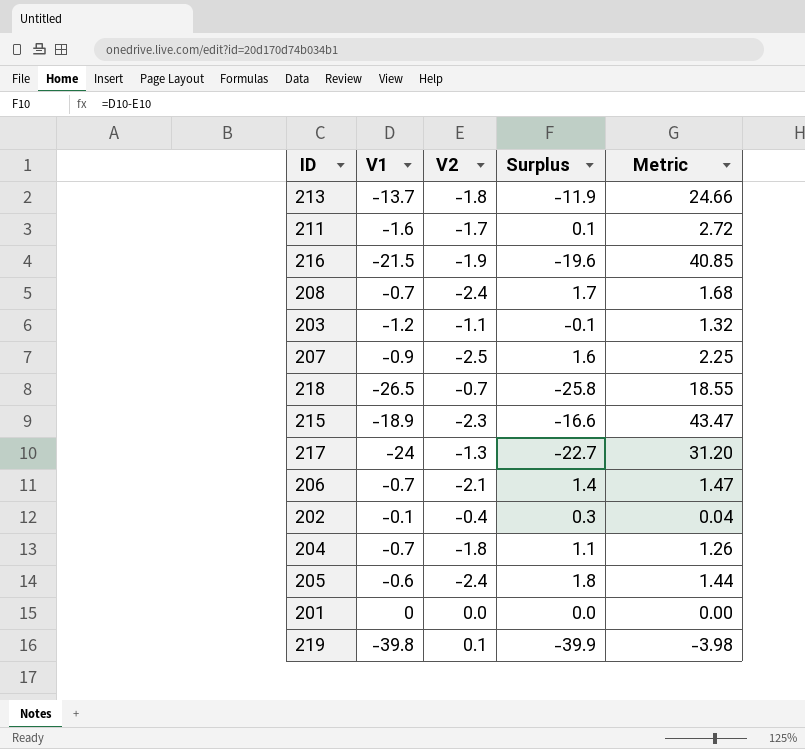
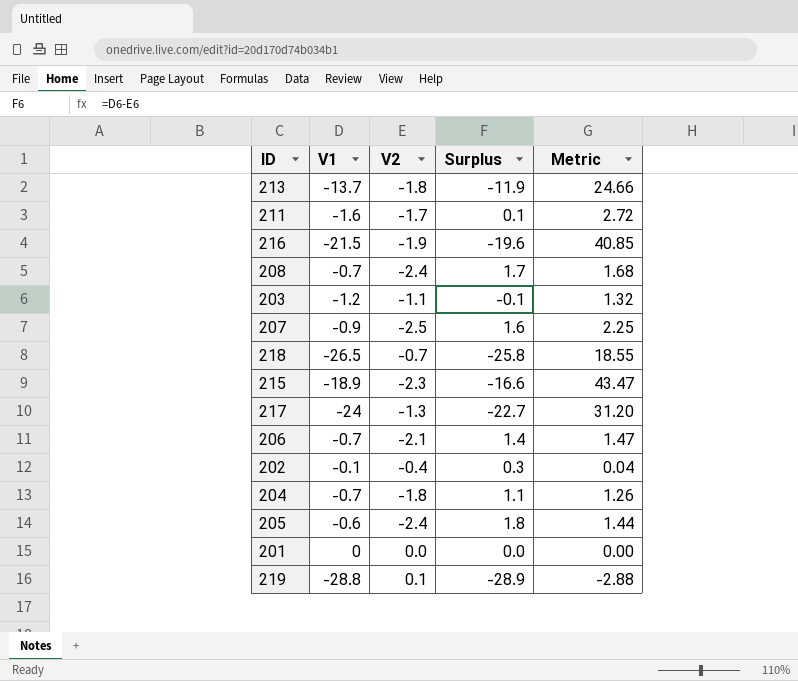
219 | V1: -39.8 -> -28.8
219 | Surplus: -39.9 -> -28.9
219 | Metric: -3.98 -> -2.88

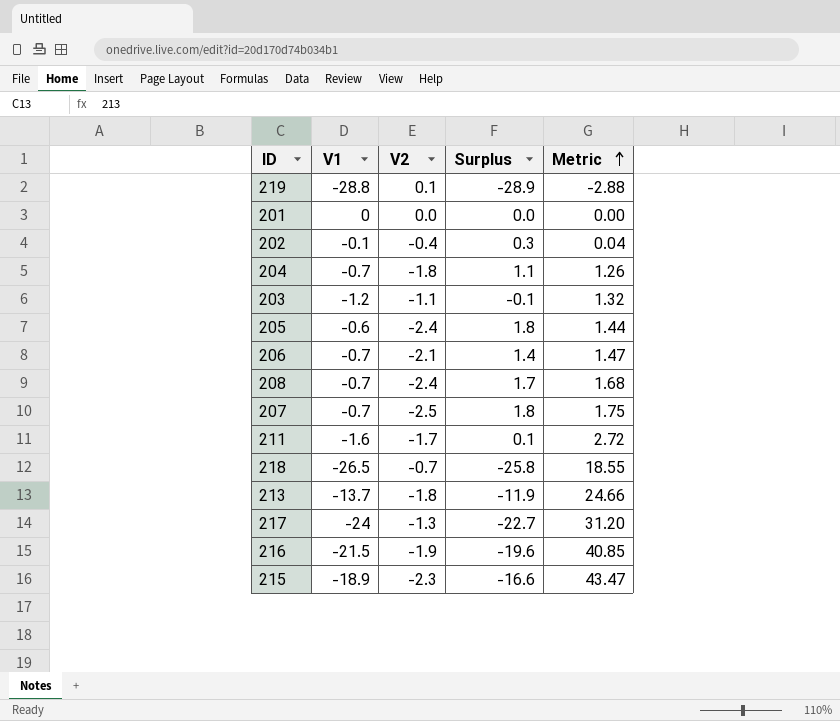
row order: none -> Metric ascending
207 | V1: -0.9 -> -0.7
207 | Surplus: 1.6 -> 1.8
207 | Metric: 2.25 -> 1.75

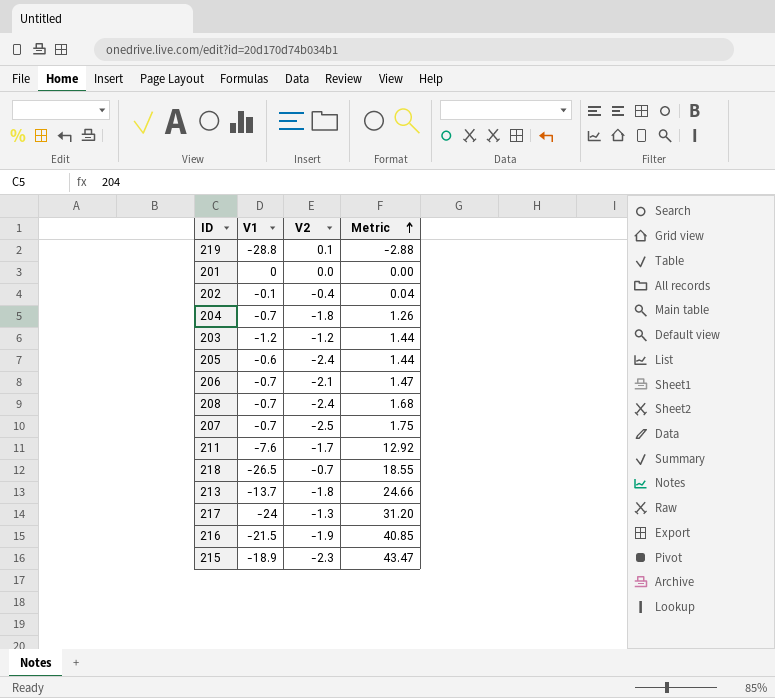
column Surplus | formula: [V1] - [V2] -> none
203 | V2: -1.1 -> -1.2
203 | Metric: 1.32 -> 1.44
211 | V1: -1.6 -> -7.6
211 | Metric: 2.72 -> 12.92

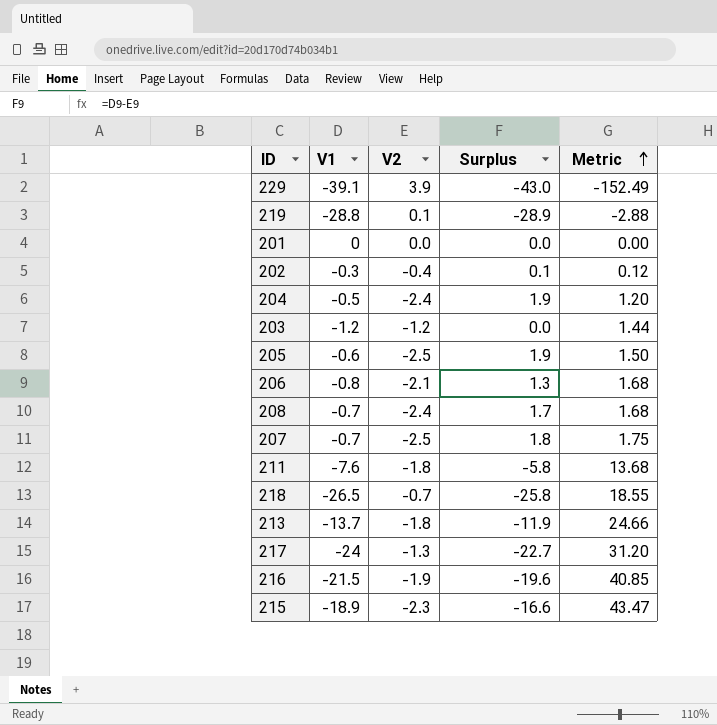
column Surplus | formula: none -> [V1] - [V2]
row 229: none -> -39.1 | 3.9 | -43.0 | -152.49
202 | V1: -0.1 -> -0.3
202 | Metric: 0.04 -> 0.12
204 | V1: -0.7 -> -0.5
204 | V2: -1.8 -> -2.4
204 | Metric: 1.26 -> 1.20
205 | V2: -2.4 -> -2.5
205 | Metric: 1.44 -> 1.50
206 | V1: -0.7 -> -0.8
206 | Metric: 1.47 -> 1.68
211 | V2: -1.7 -> -1.8
211 | Metric: 12.92 -> 13.68

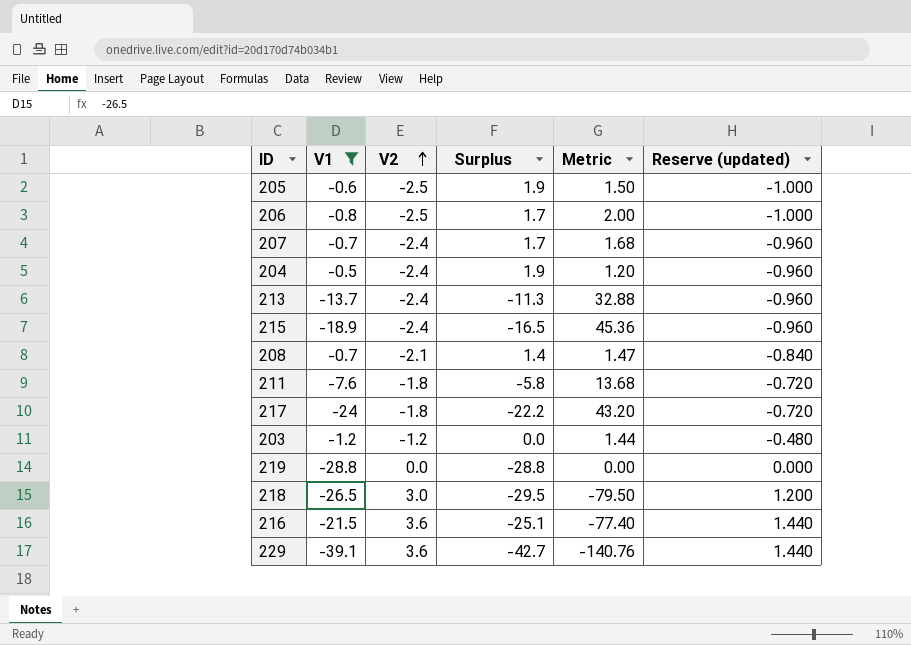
filter: none -> V1 <= -0.5
row order: Metric ascending -> V2 ascending
column Reserve (updated) | formula: none -> [V2] * 0.4
206 | V2: -2.1 -> -2.5
206 | Surplus: 1.3 -> 1.7
206 | Metric: 1.68 -> 2.00
207 | V2: -2.5 -> -2.4
207 | Surplus: 1.8 -> 1.7
207 | Metric: 1.75 -> 1.68
213 | V2: -1.8 -> -2.4
213 | Surplus: -11.9 -> -11.3
213 | Metric: 24.66 -> 32.88
215 | V2: -2.3 -> -2.4
215 | Surplus: -16.6 -> -16.5
215 | Metric: 43.47 -> 45.36
208 | V2: -2.4 -> -2.1
208 | Surplus: 1.7 -> 1.4
208 | Metric: 1.68 -> 1.47
217 | V2: -1.3 -> -1.8
217 | Surplus: -22.7 -> -22.2
217 | Metric: 31.20 -> 43.20
219 | V2: 0.1 -> 0.0
219 | Surplus: -28.9 -> -28.8
219 | Metric: -2.88 -> 0.00
218 | V2: -0.7 -> 3.0
218 | Surplus: -25.8 -> -29.5
218 | Metric: 18.55 -> -79.50
216 | V2: -1.9 -> 3.6
216 | Surplus: -19.6 -> -25.1
216 | Metric: 40.85 -> -77.40
229 | V2: 3.9 -> 3.6
229 | Surplus: -43.0 -> -42.7
229 | Metric: -152.49 -> -140.76

